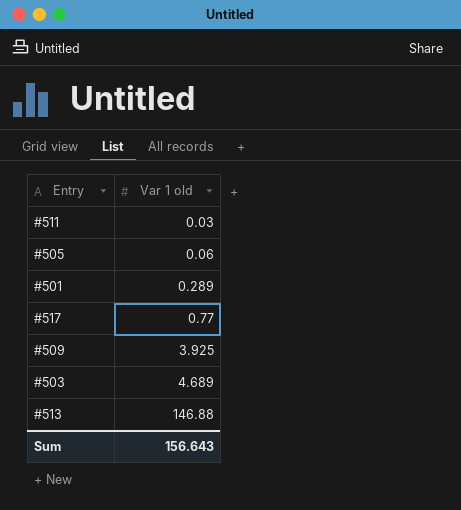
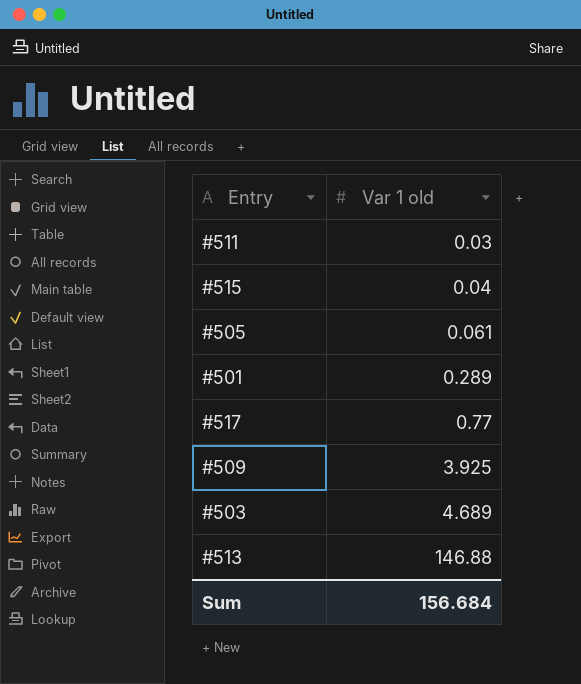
row #515: none -> 0.04
#505 | Var 1 old: 0.06 -> 0.061
Sum | Var 1 old: 156.643 -> 156.684

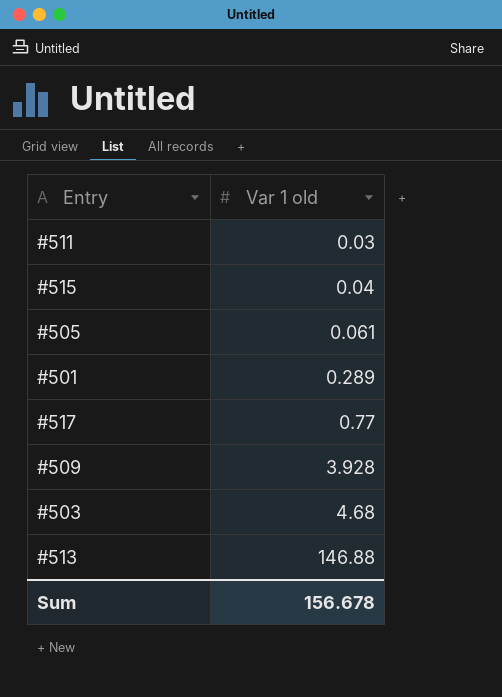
#509 | Var 1 old: 3.925 -> 3.928
#503 | Var 1 old: 4.689 -> 4.68
Sum | Var 1 old: 156.684 -> 156.678

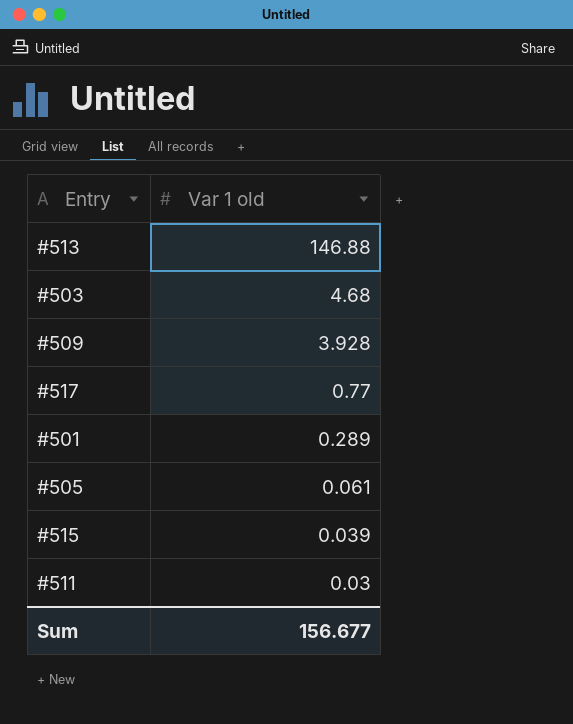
row order: Var 1 old ascending -> Var 1 old descending
#515 | Var 1 old: 0.04 -> 0.039
Sum | Var 1 old: 156.678 -> 156.677

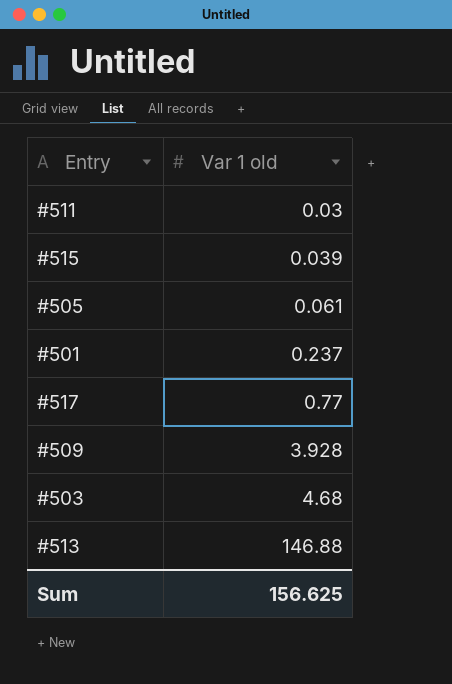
row order: Var 1 old descending -> Var 1 old ascending
#501 | Var 1 old: 0.289 -> 0.237
Sum | Var 1 old: 156.677 -> 156.625

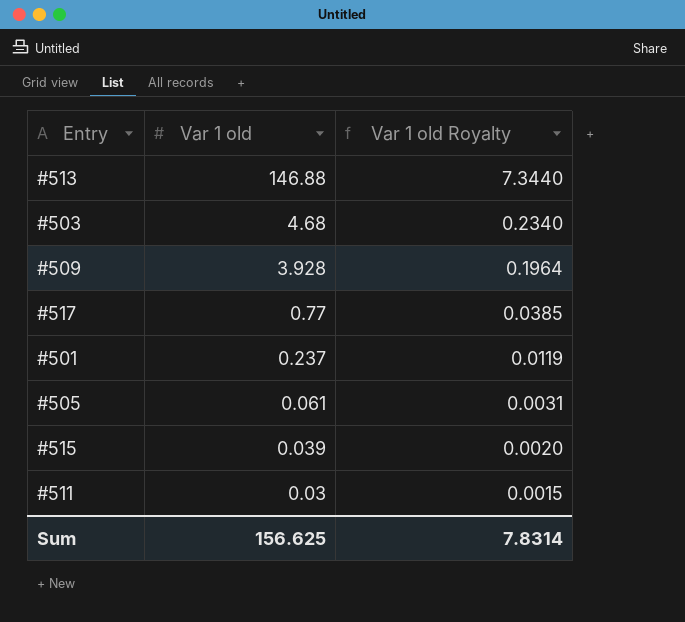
row order: Var 1 old ascending -> Var 1 old descending
column Var 1 old Royalty | formula: none -> [Var 1 old] * 0.05

